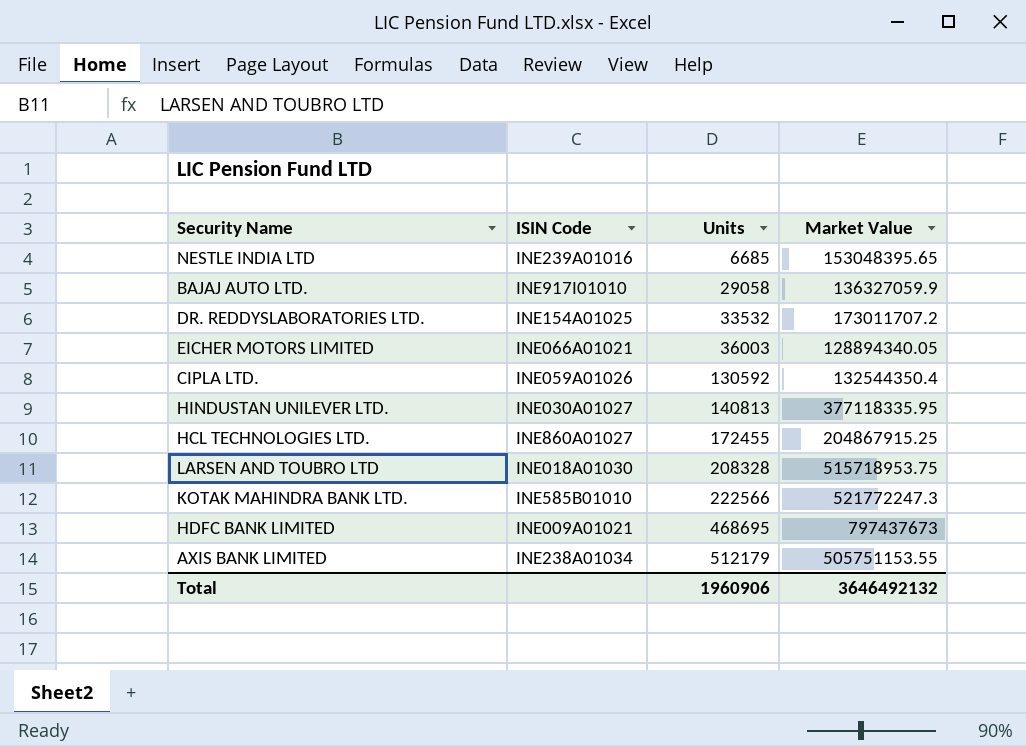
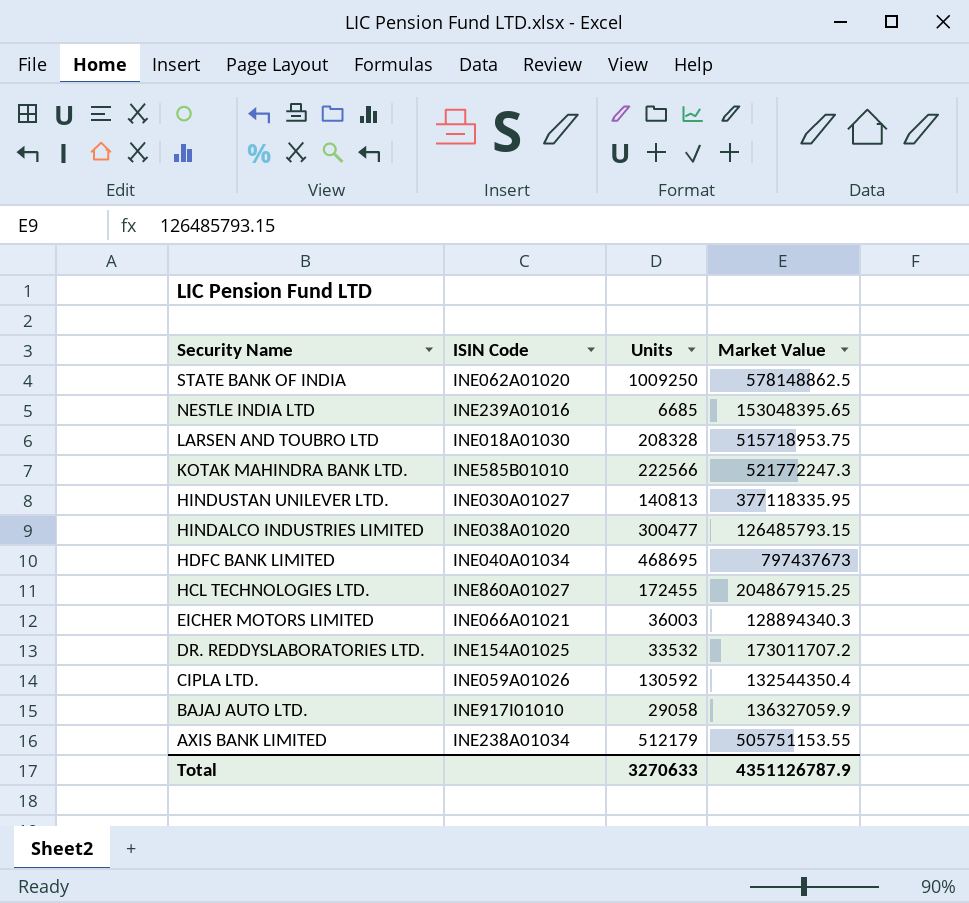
row order: Units ascending -> Security Name descending
row STATE BANK OF INDIA: none -> INE062A01020 | 1009250 | 578148862.5
row HINDALCO INDUSTRIES LIMITED: none -> INE038A01020 | 300477 | 126485793.15
HDFC BANK LIMITED | ISIN Code: INE009A01021 -> INE040A01034
EICHER MOTORS LIMITED | Market Value: 128894340.05 -> 128894340.3
Total | Units: 1960906 -> 3270633
Total | Market Value: 3646492132 -> 4351126787.9

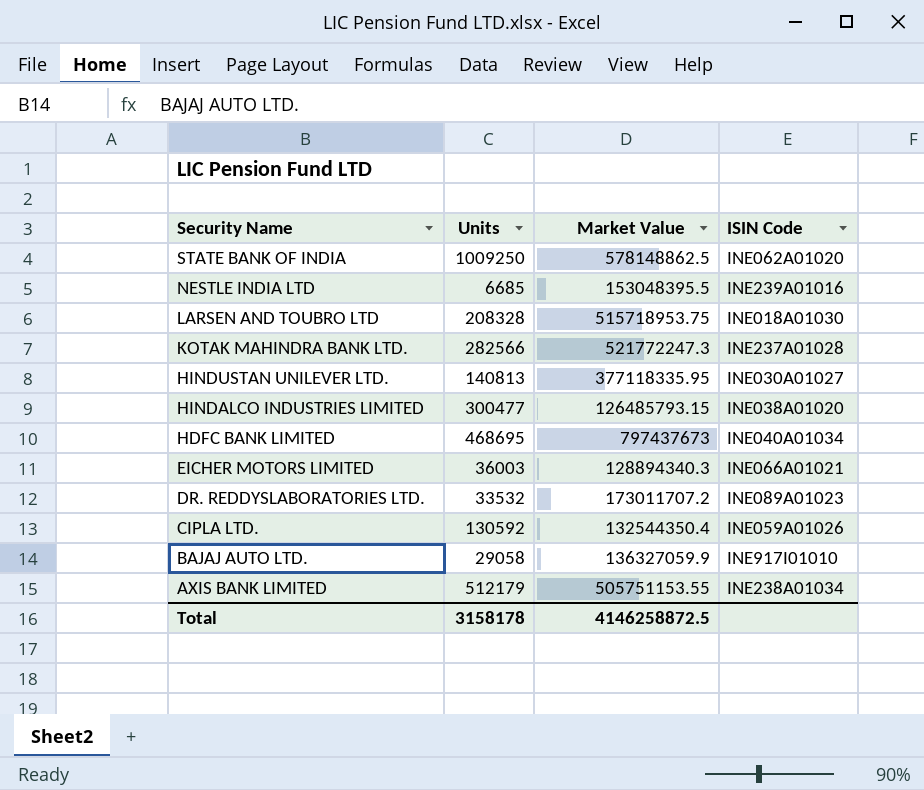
column ISIN Code | position: 2 -> 4
row HCL TECHNOLOGIES LTD.: INE860A01027 | 172455 | 204867915.25 -> none
NESTLE INDIA LTD | Market Value: 153048395.65 -> 153048395.5
KOTAK MAHINDRA BANK LTD. | Units: 222566 -> 282566
KOTAK MAHINDRA BANK LTD. | ISIN Code: INE585B01010 -> INE237A01028
DR. REDDYSLABORATORIES LTD. | ISIN Code: INE154A01025 -> INE089A01023
Total | Units: 3270633 -> 3158178
Total | Market Value: 4351126787.9 -> 4146258872.5

